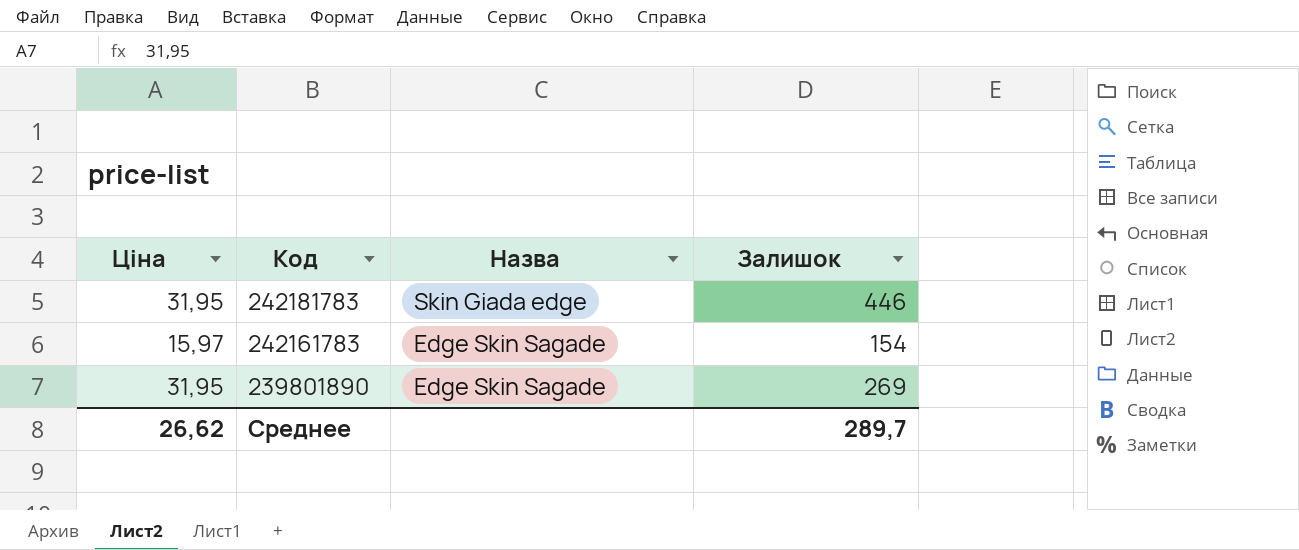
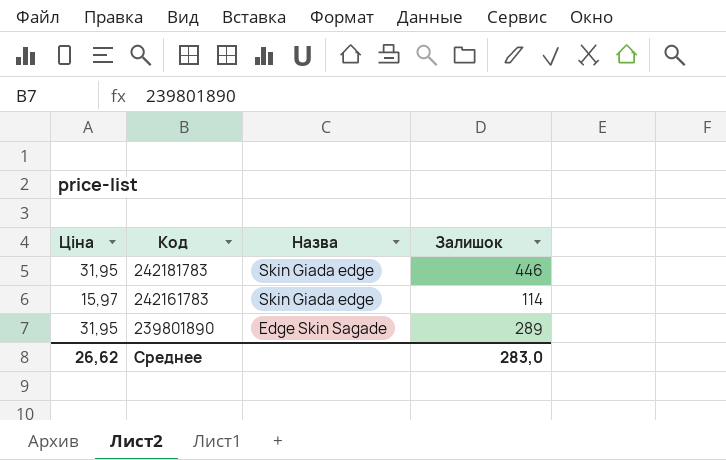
242161783 | Назва: Edge Skin Sagade -> Skin Giada edge
242161783 | Залишок: 154 -> 114
239801890 | Залишок: 269 -> 289
Среднее | Залишок: 289,7 -> 283,0

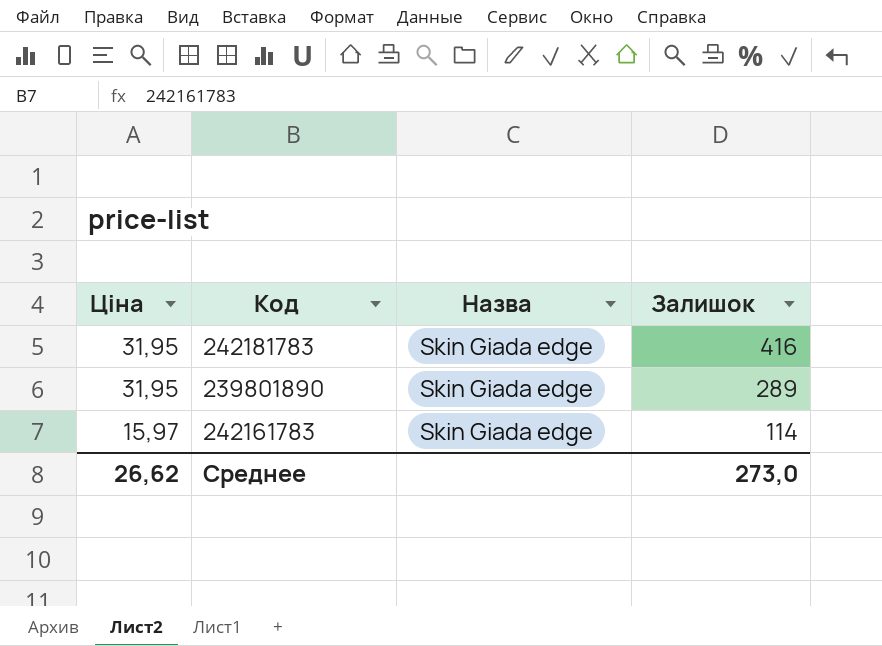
row order: Код descending -> Ціна descending
242181783 | Залишок: 446 -> 416
239801890 | Назва: Edge Skin Sagade -> Skin Giada edge
Среднее | Залишок: 283,0 -> 273,0

